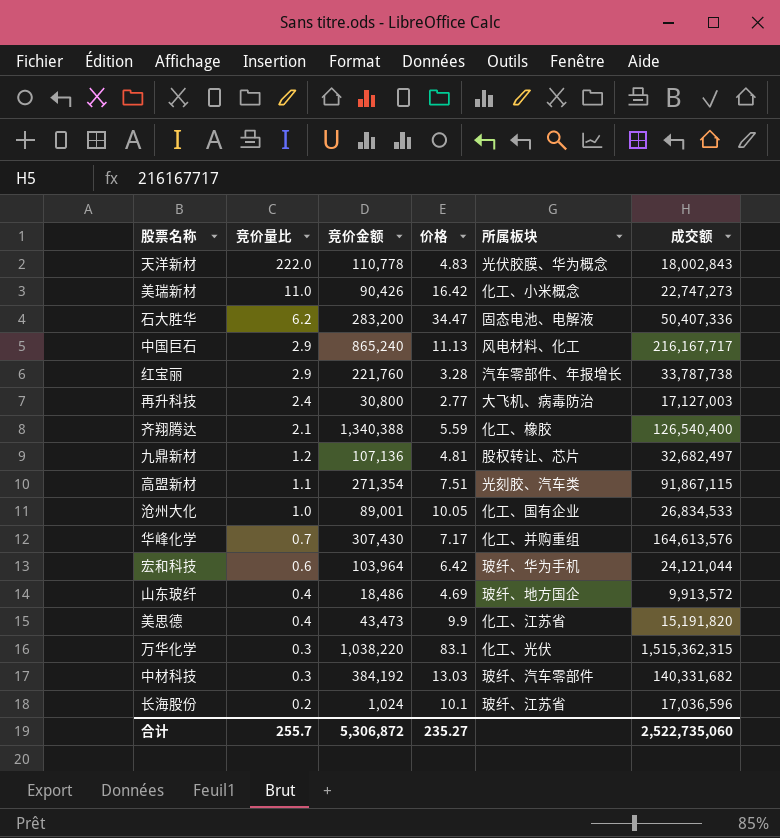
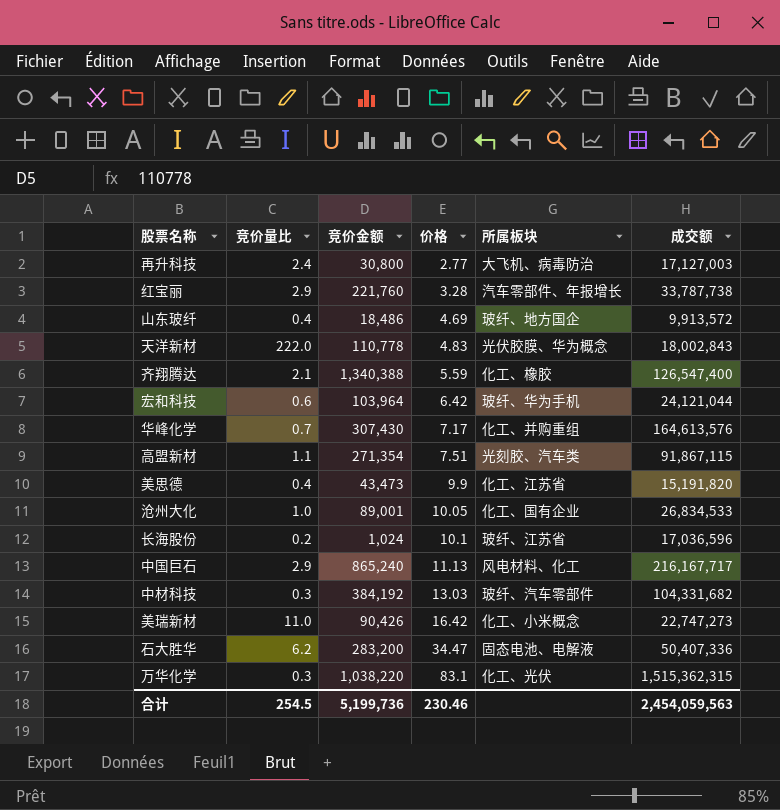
row order: 竞价量比 descending -> 价格 ascending
row 九鼎新材: 1.2 | 107,136 | 4.81 | 股权转让、芯片 | 32,682,497 -> none
齐翔腾达 | 成交额: 126,540,400 -> 126,547,400
中材科技 | 成交额: 140,331,682 -> 104,331,682
合计 | 竞价量比: 255.7 -> 254.5
合计 | 竞价金额: 5,306,872 -> 5,199,736
合计 | 价格: 235.27 -> 230.46
合计 | 成交额: 2,522,735,060 -> 2,454,059,563

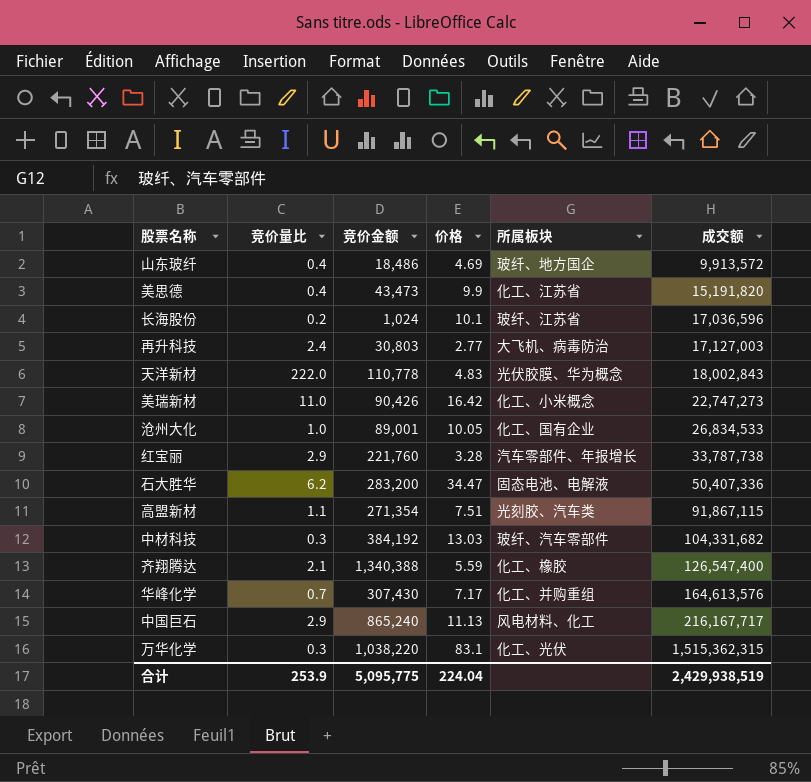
row order: 价格 ascending -> 成交额 ascending
row 宏和科技: 0.6 | 103,964 | 6.42 | 玻纤、华为手机 | 24,121,044 -> none
再升科技 | 竞价金额: 30,800 -> 30,803
合计 | 竞价量比: 254.5 -> 253.9
合计 | 竞价金额: 5,199,736 -> 5,095,775
合计 | 价格: 230.46 -> 224.04
合计 | 成交额: 2,454,059,563 -> 2,429,938,519

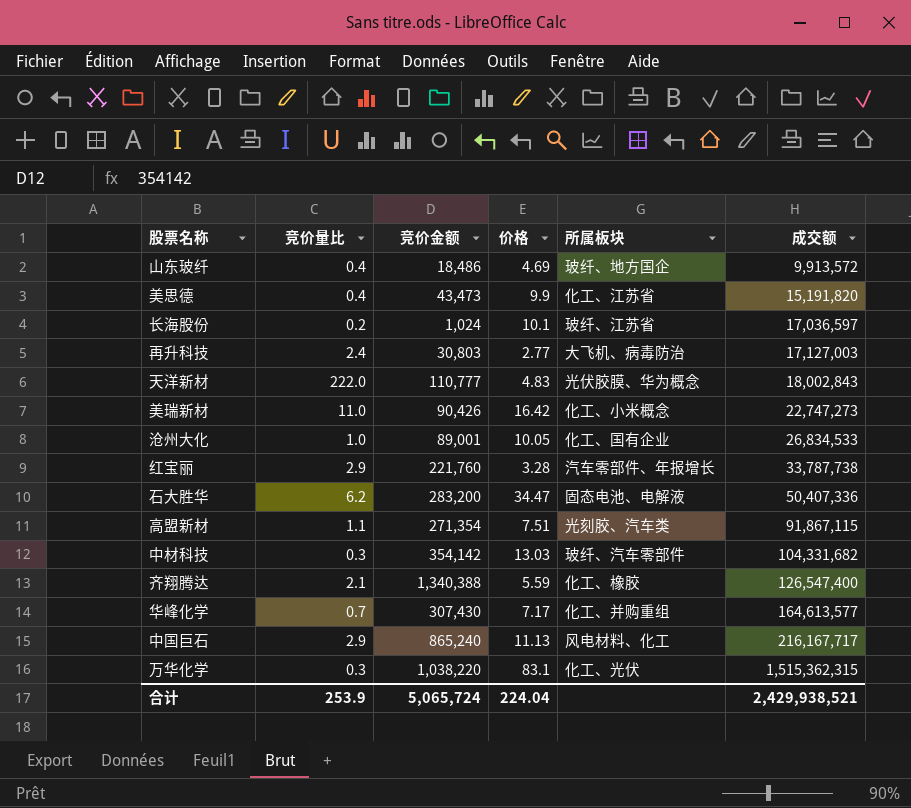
长海股份 | 成交额: 17,036,596 -> 17,036,597
天洋新材 | 竞价金额: 110,778 -> 110,777
中材科技 | 竞价金额: 384,192 -> 354,142
华峰化学 | 成交额: 164,613,576 -> 164,613,577
合计 | 竞价金额: 5,095,775 -> 5,065,724
合计 | 成交额: 2,429,938,519 -> 2,429,938,521

